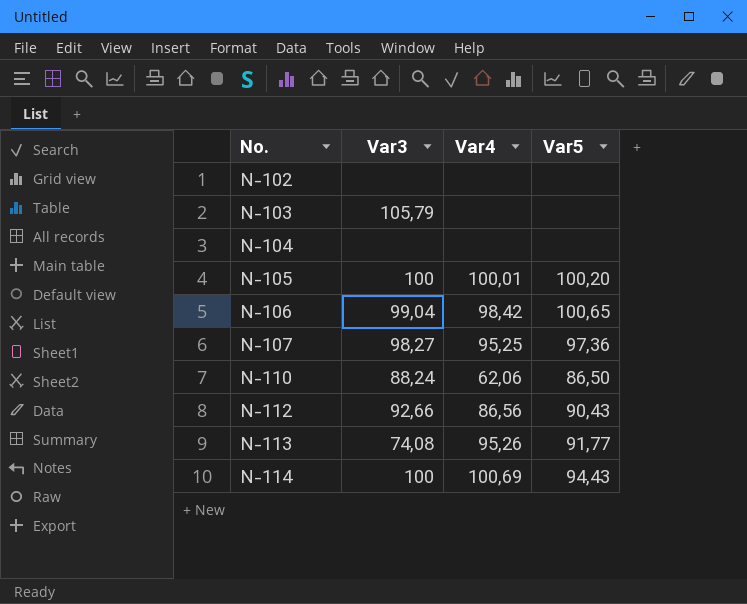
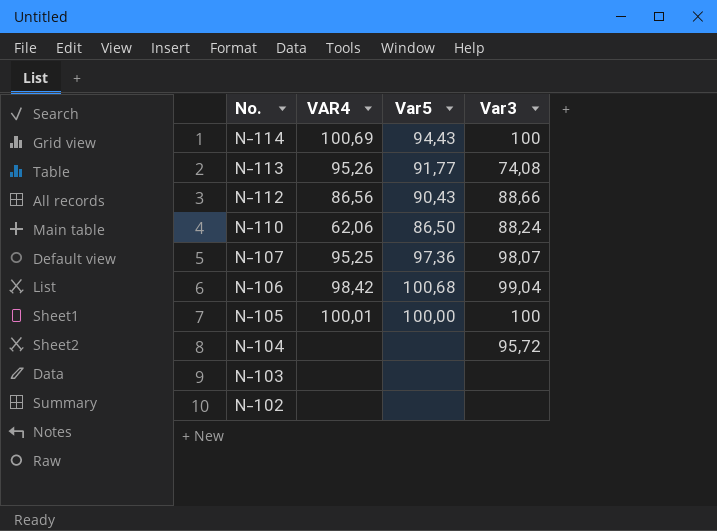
row order: No. ascending -> No. descending
column name: Var4 -> VAR4
column Var3 | position: 2 -> 4
N-112 | Var3: 92,66 -> 88,66
N-107 | Var3: 98,27 -> 98,07
N-106 | Var5: 100,65 -> 100,68
N-105 | Var5: 100,20 -> 100,00
N-104 | Var3: none -> 95,72
N-103 | Var3: 105,79 -> none

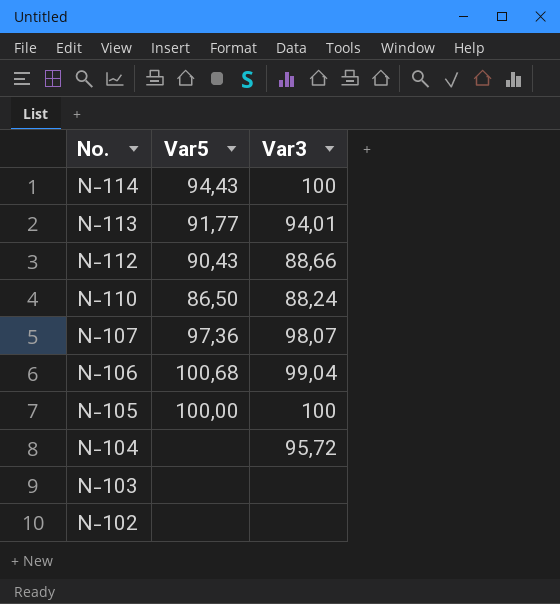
column VAR4 | position: 2 -> none
N-113 | Var3: 74,08 -> 94,01

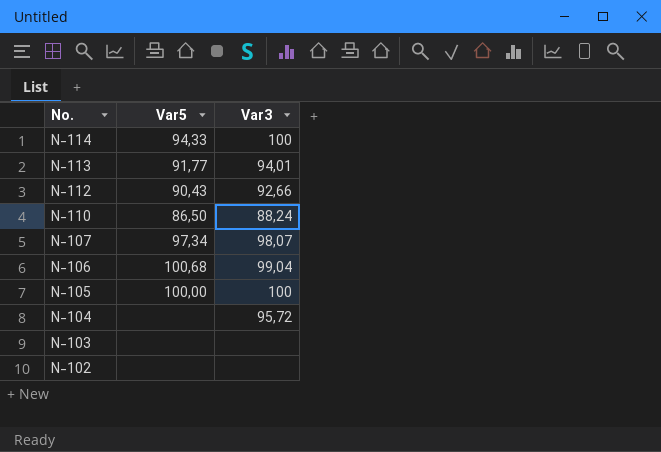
N-114 | Var5: 94,43 -> 94,33
N-112 | Var3: 88,66 -> 92,66
N-107 | Var5: 97,36 -> 97,34

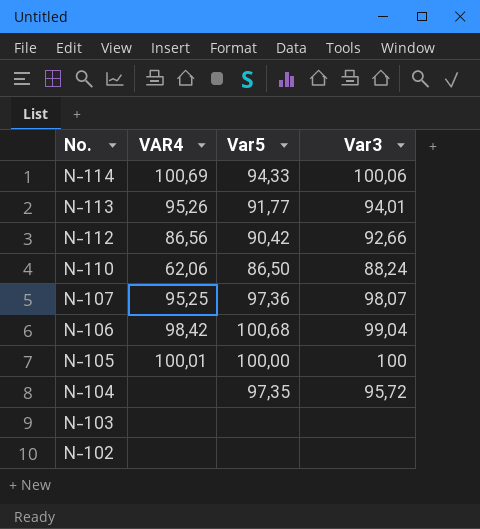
column VAR4 | position: none -> 2
N-114 | Var3: 100 -> 100,06
N-112 | Var5: 90,43 -> 90,42
N-107 | Var5: 97,34 -> 97,36
N-104 | Var5: none -> 97,35

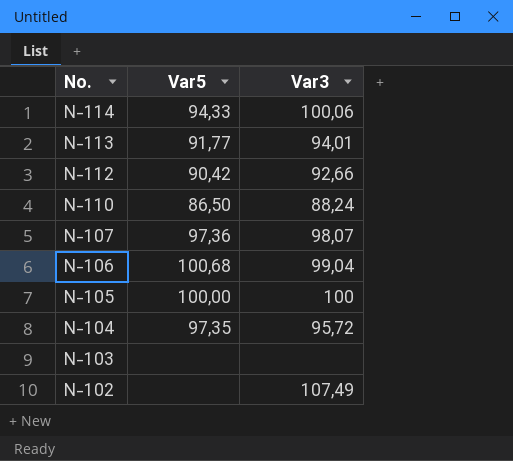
column VAR4 | position: 2 -> none
N-102 | Var3: none -> 107,49

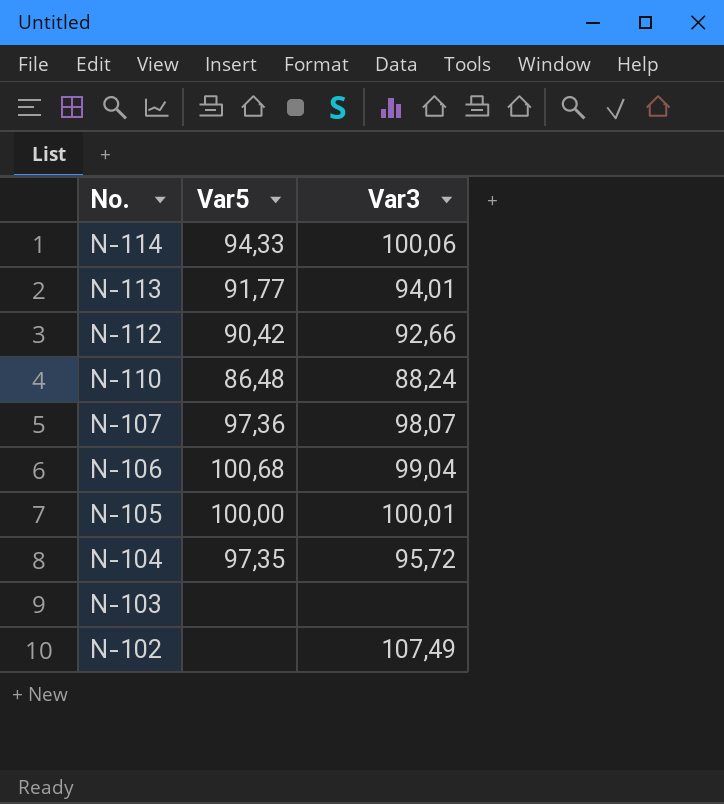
N-110 | Var5: 86,50 -> 86,48
N-105 | Var3: 100 -> 100,01

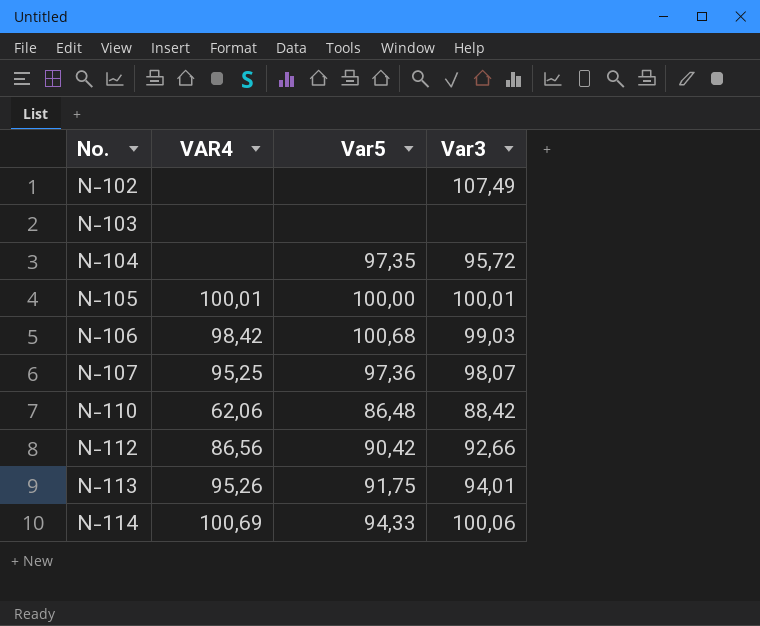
row order: No. descending -> No. ascending
column VAR4 | position: none -> 2
N-106 | Var3: 99,04 -> 99,03
N-110 | Var3: 88,24 -> 88,42
N-113 | Var5: 91,77 -> 91,75

